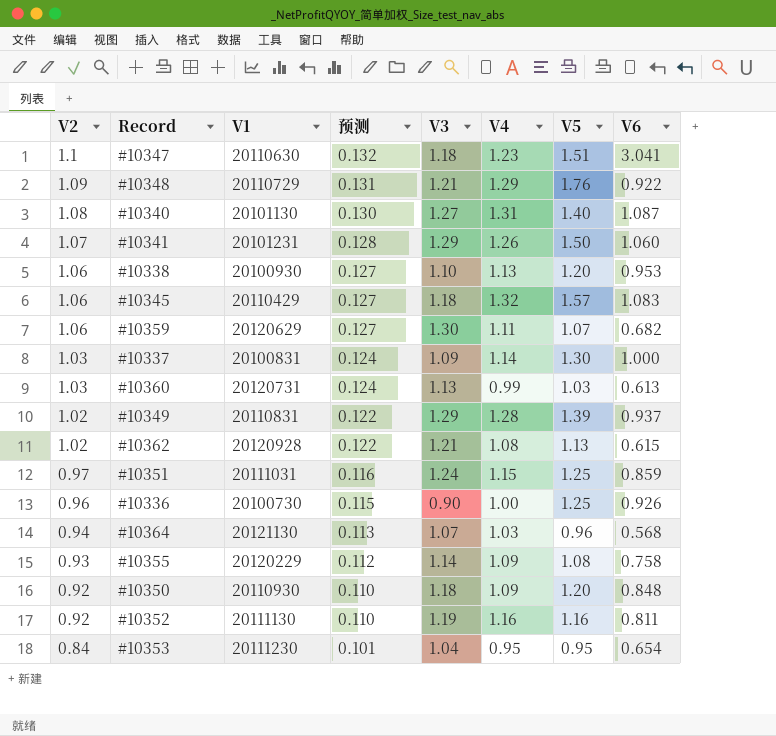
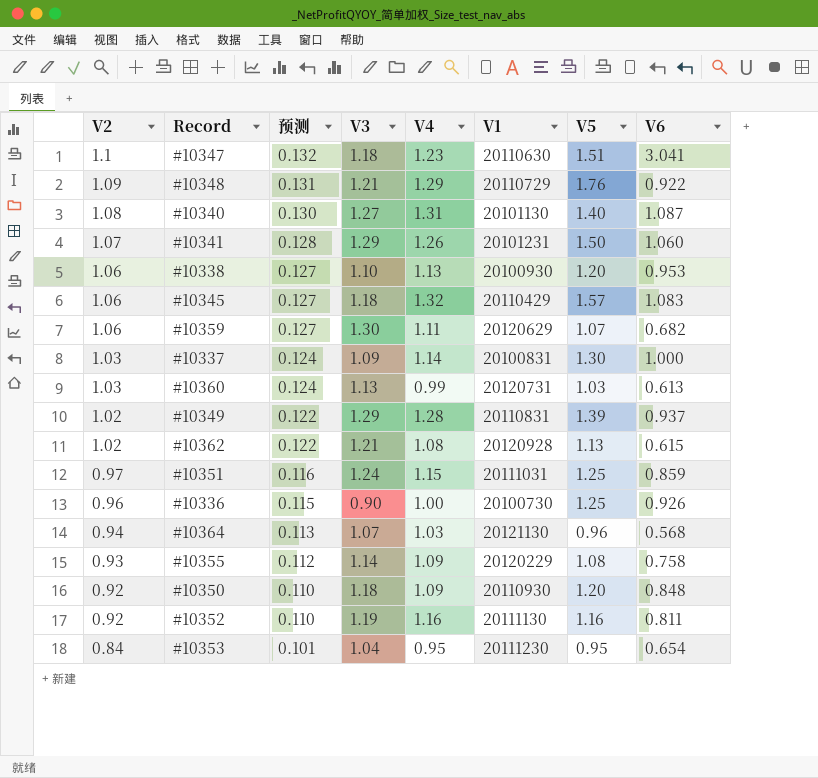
column V1 | position: 3 -> 6

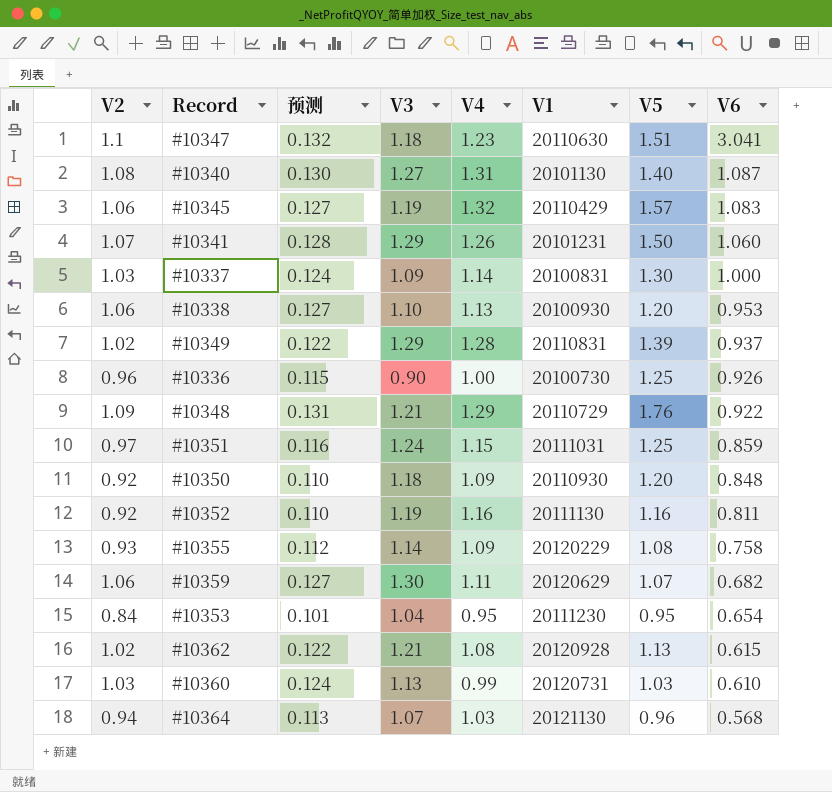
row order: V2 descending -> V6 descending
#10345 | V3: 1.18 -> 1.19
#10360 | V6: 0.613 -> 0.610

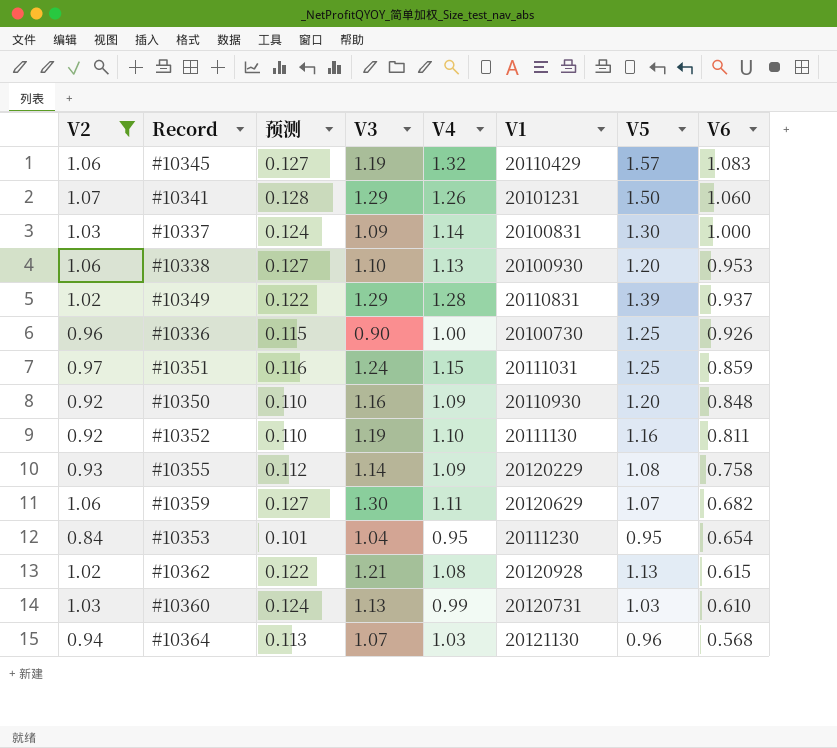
filter: none -> V2 <= 1.07
#10350 | V3: 1.18 -> 1.16
#10352 | V4: 1.16 -> 1.10

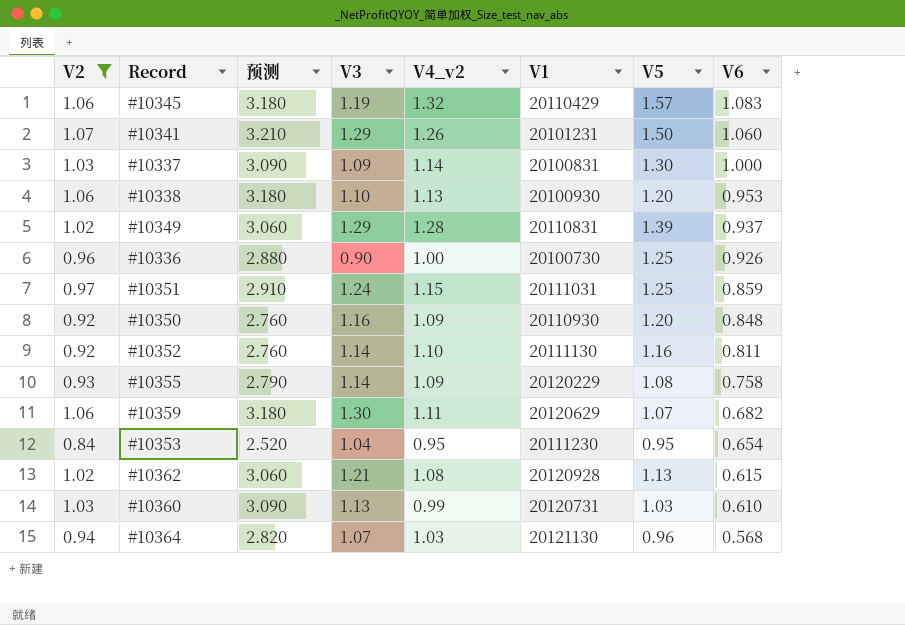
column 预测 | formula: [V2] * 0.12 -> [V2] * 3
column name: V4 -> V4_v2
#10352 | V3: 1.19 -> 1.14

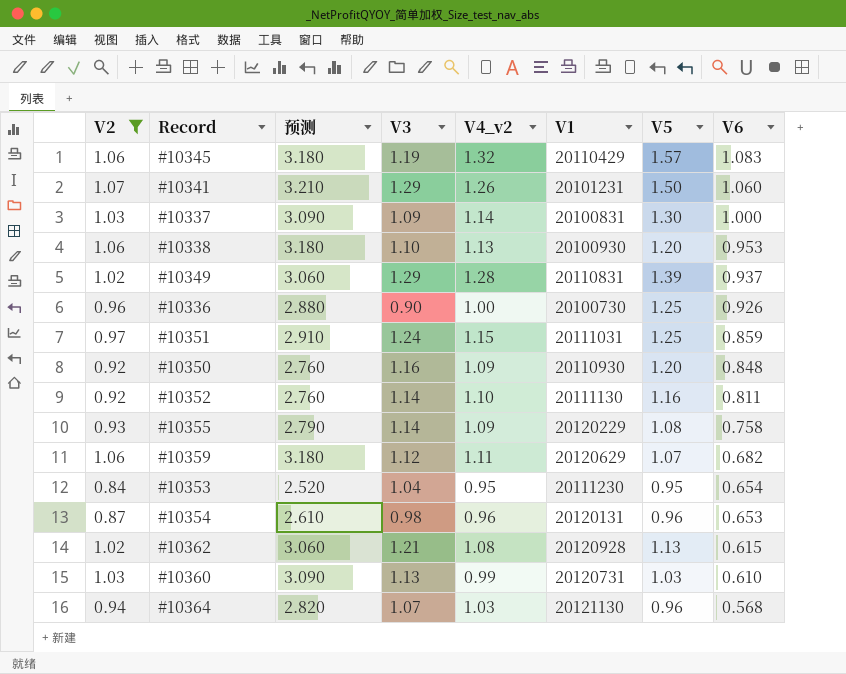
#10359 | V3: 1.30 -> 1.12
row #10354: none -> 0.87 | 2.610 | 0.98 | 0.96 | 20120131 | 0.96 | 0.653

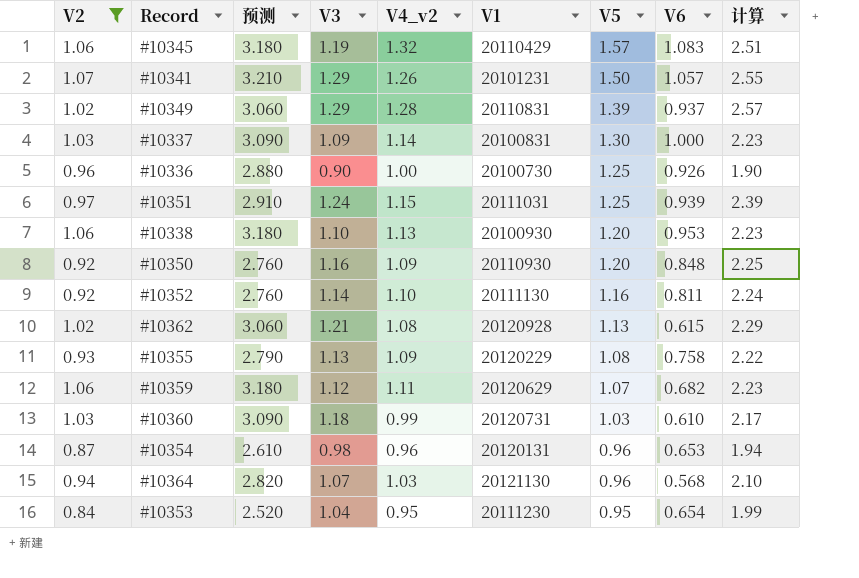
row order: V6 descending -> V5 descending
column 计算 | formula: none -> [V3] + [V4_v2]
#10341 | V6: 1.060 -> 1.057
#10351 | V6: 0.859 -> 0.939
#10355 | V3: 1.14 -> 1.13
#10360 | V3: 1.13 -> 1.18

